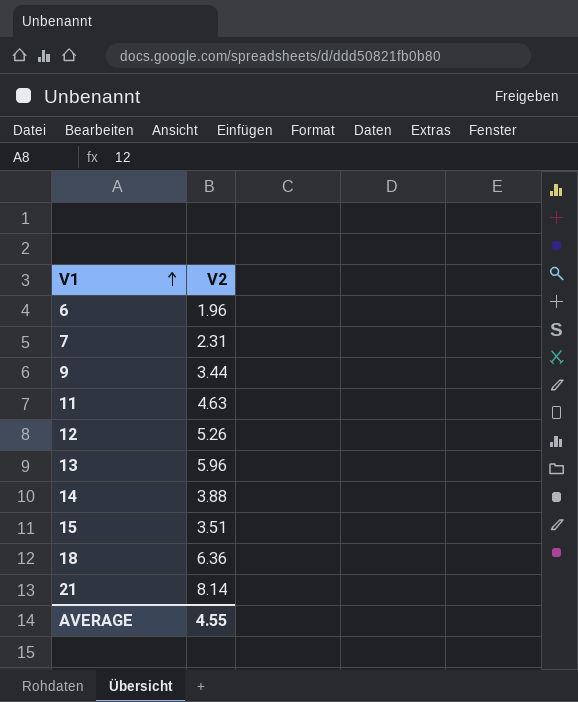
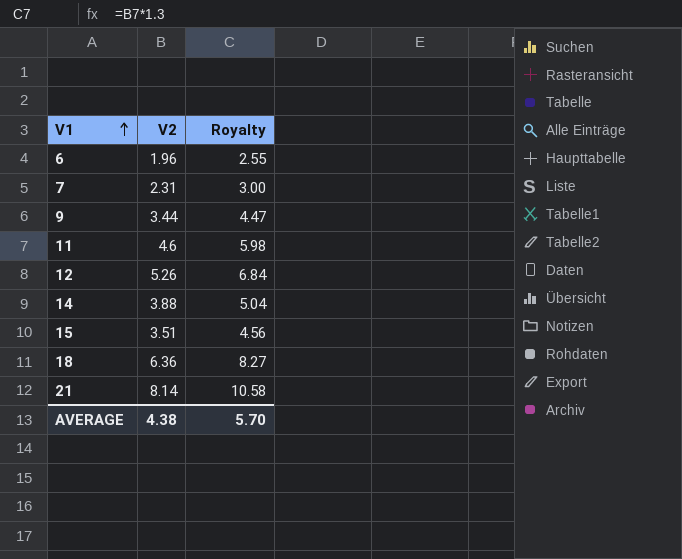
column Royalty | formula: none -> [V2] * 1.3
row 13: 5.96 -> none
11 | V2: 4.63 -> 4.6
AVERAGE | V2: 4.55 -> 4.38

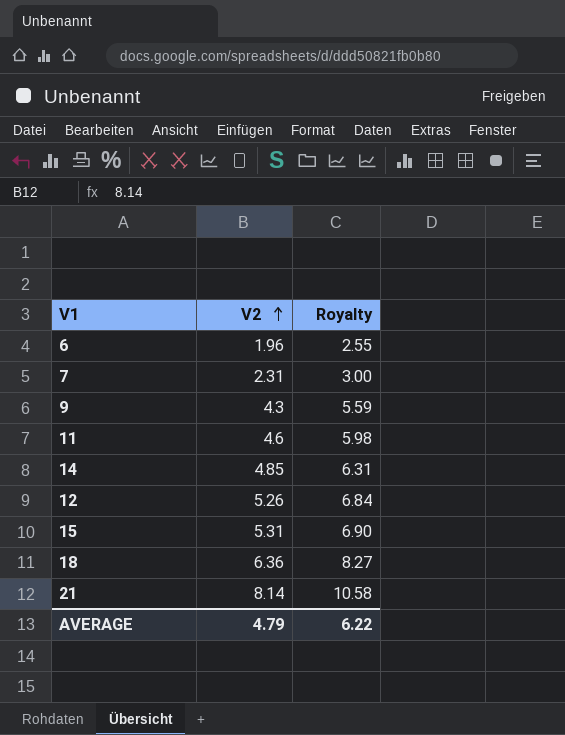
row order: V1 ascending -> V2 ascending
9 | V2: 3.44 -> 4.3
9 | Royalty: 4.47 -> 5.59
14 | V2: 3.88 -> 4.85
14 | Royalty: 5.04 -> 6.31
15 | V2: 3.51 -> 5.31
15 | Royalty: 4.56 -> 6.90
AVERAGE | V2: 4.38 -> 4.79
AVERAGE | Royalty: 5.70 -> 6.22

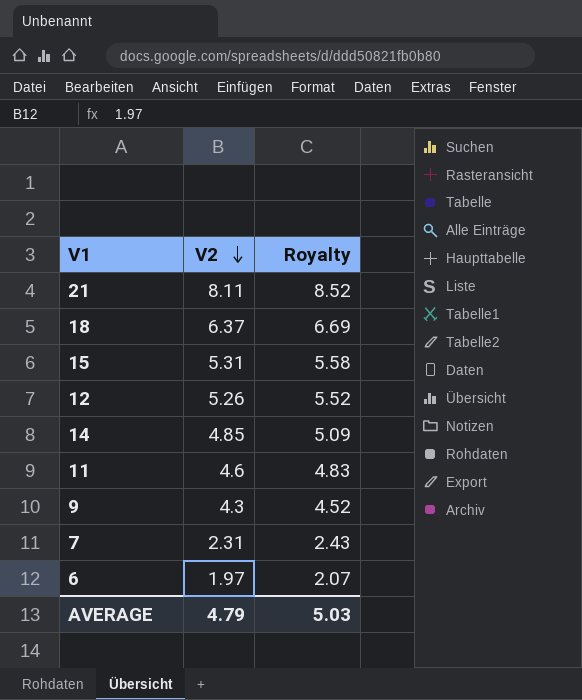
row order: V2 ascending -> V2 descending
column Royalty | formula: [V2] * 1.3 -> [V2] * 1.05
21 | V2: 8.14 -> 8.11
18 | V2: 6.36 -> 6.37
6 | V2: 1.96 -> 1.97
AVERAGE | Royalty: 6.22 -> 5.03

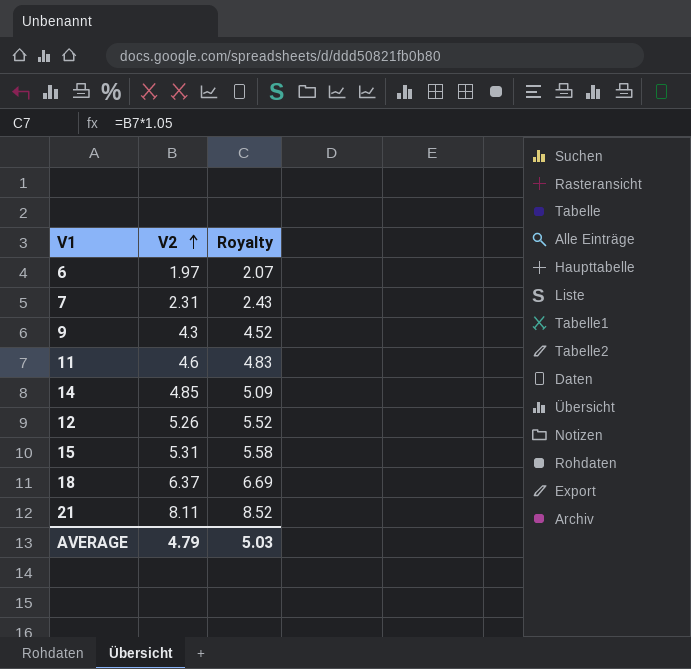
row order: V2 descending -> V2 ascending

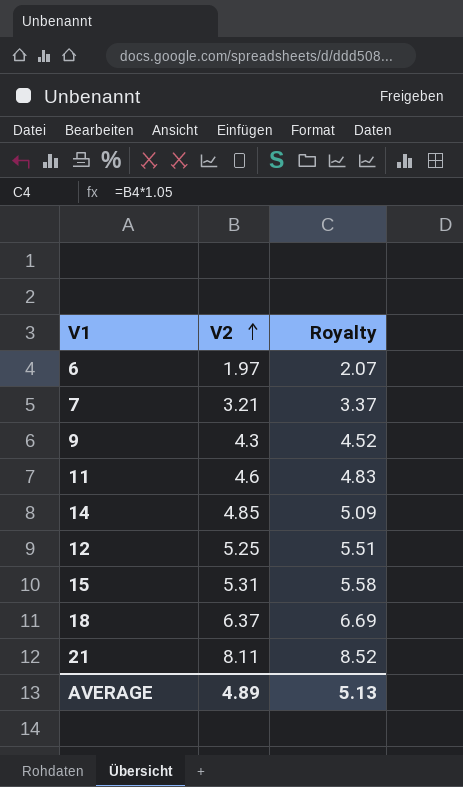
7 | V2: 2.31 -> 3.21
7 | Royalty: 2.43 -> 3.37
12 | V2: 5.26 -> 5.25
12 | Royalty: 5.52 -> 5.51
AVERAGE | V2: 4.79 -> 4.89
AVERAGE | Royalty: 5.03 -> 5.13

